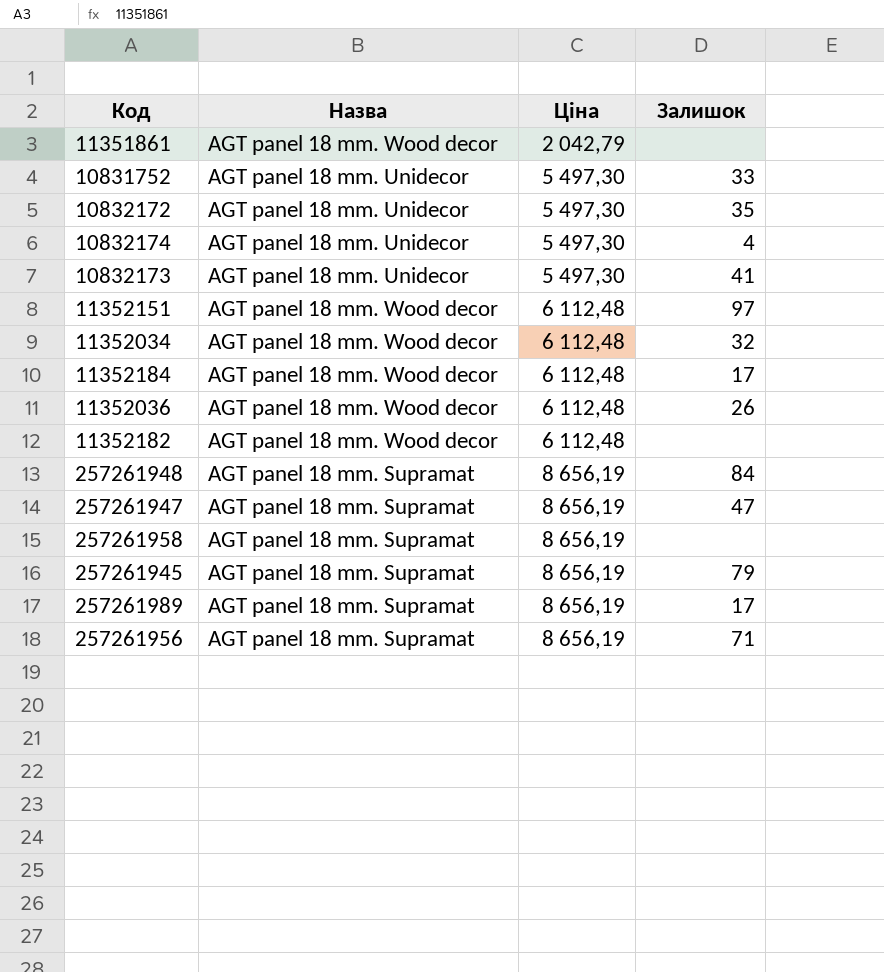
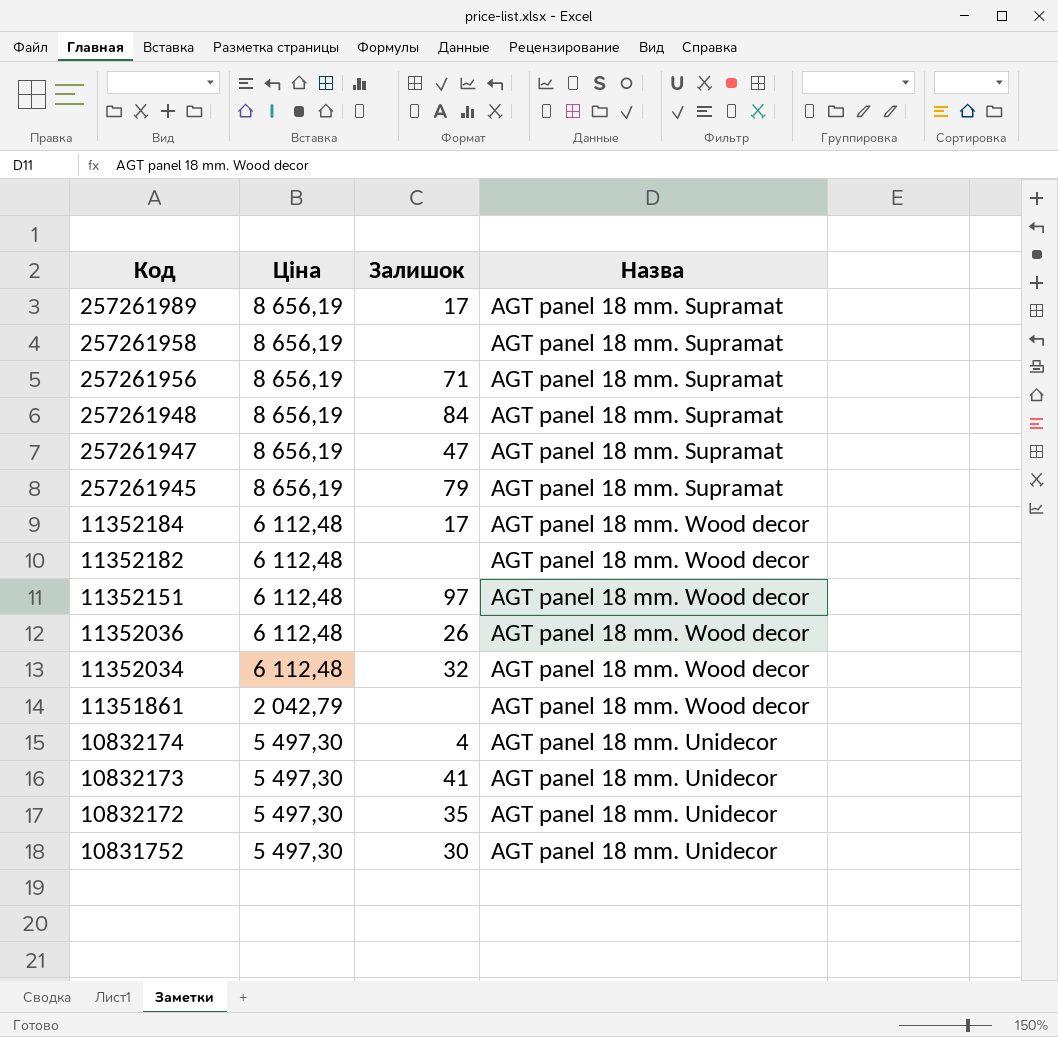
row order: Ціна ascending -> Код descending
column Назва | position: 2 -> 4
10831752 | Залишок: 33 -> 30

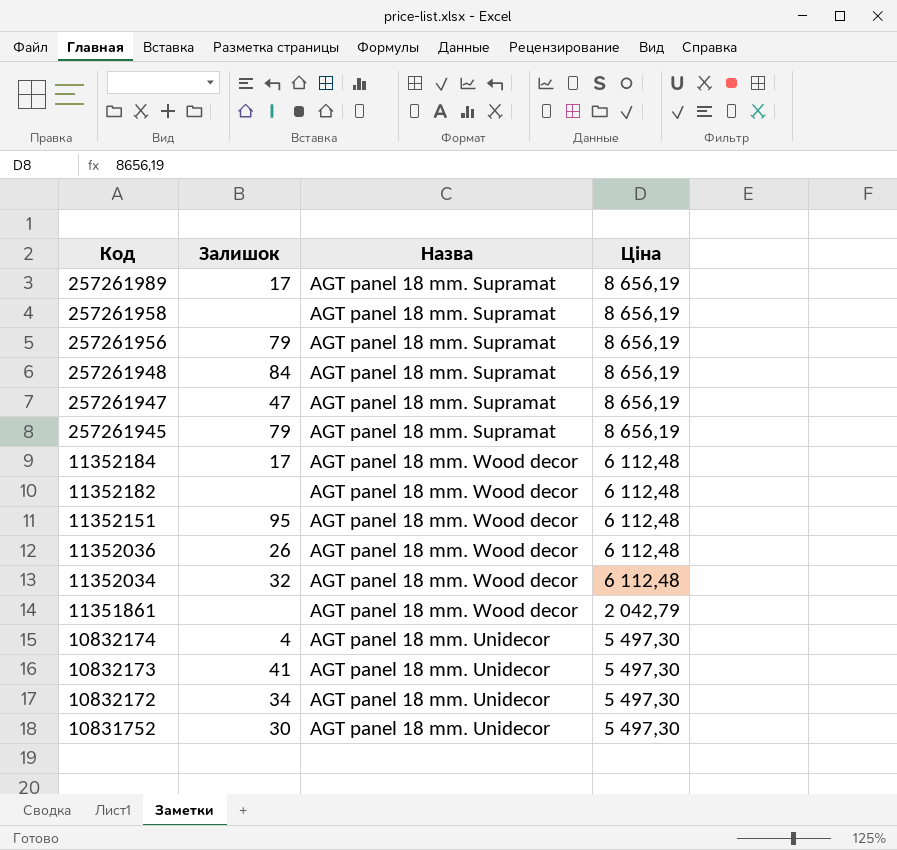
column Ціна | position: 2 -> 4
257261956 | Залишок: 71 -> 79
11352151 | Залишок: 97 -> 95
10832172 | Залишок: 35 -> 34

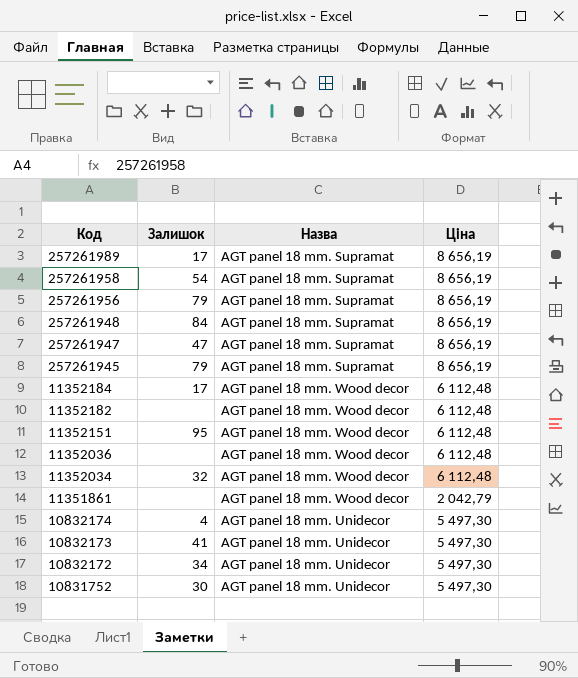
257261958 | Залишок: none -> 54
11352036 | Залишок: 26 -> none

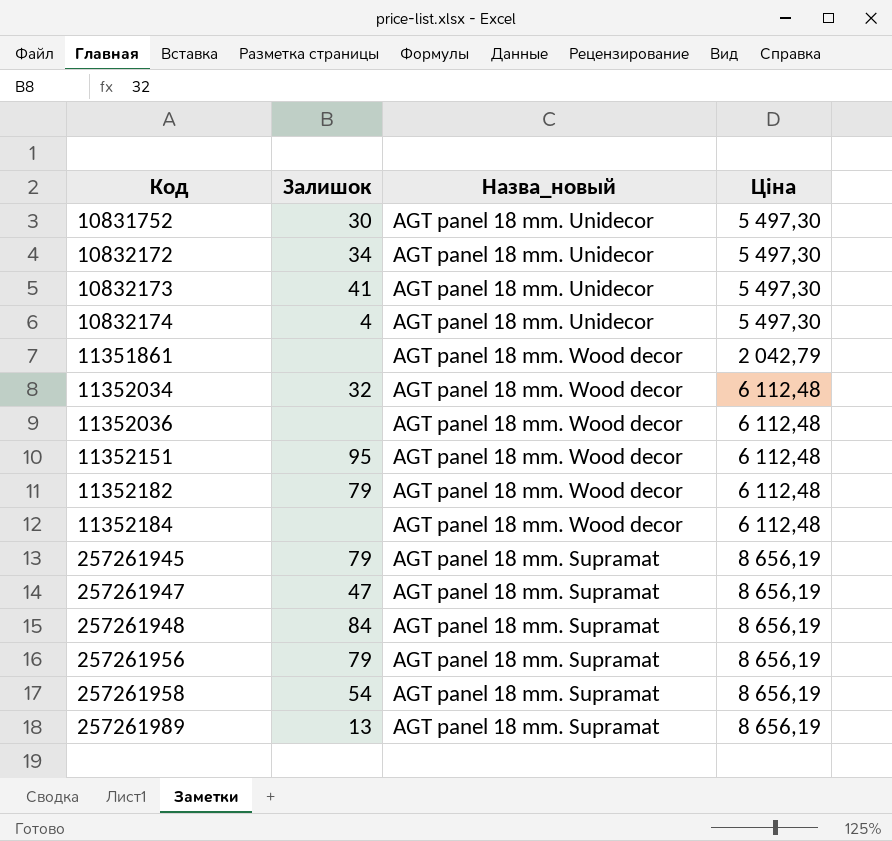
row order: Код descending -> Код ascending
column name: Назва -> Назва_новый
11352182 | Залишок: none -> 79
11352184 | Залишок: 17 -> none
257261989 | Залишок: 17 -> 13

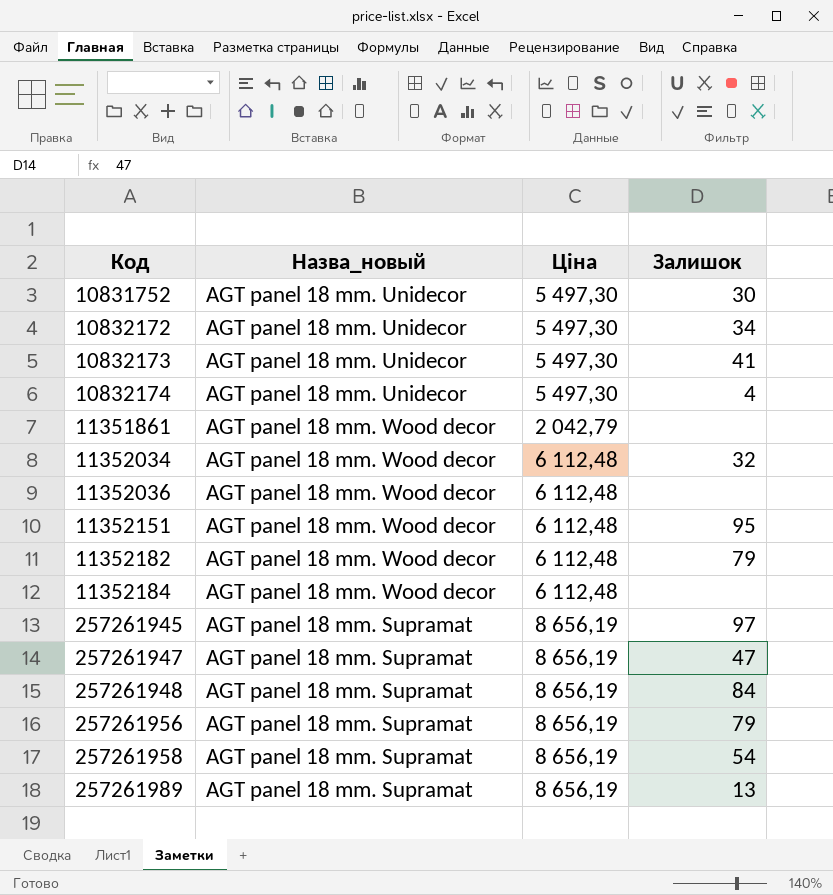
column Залишок | position: 2 -> 4
257261945 | Залишок: 79 -> 97

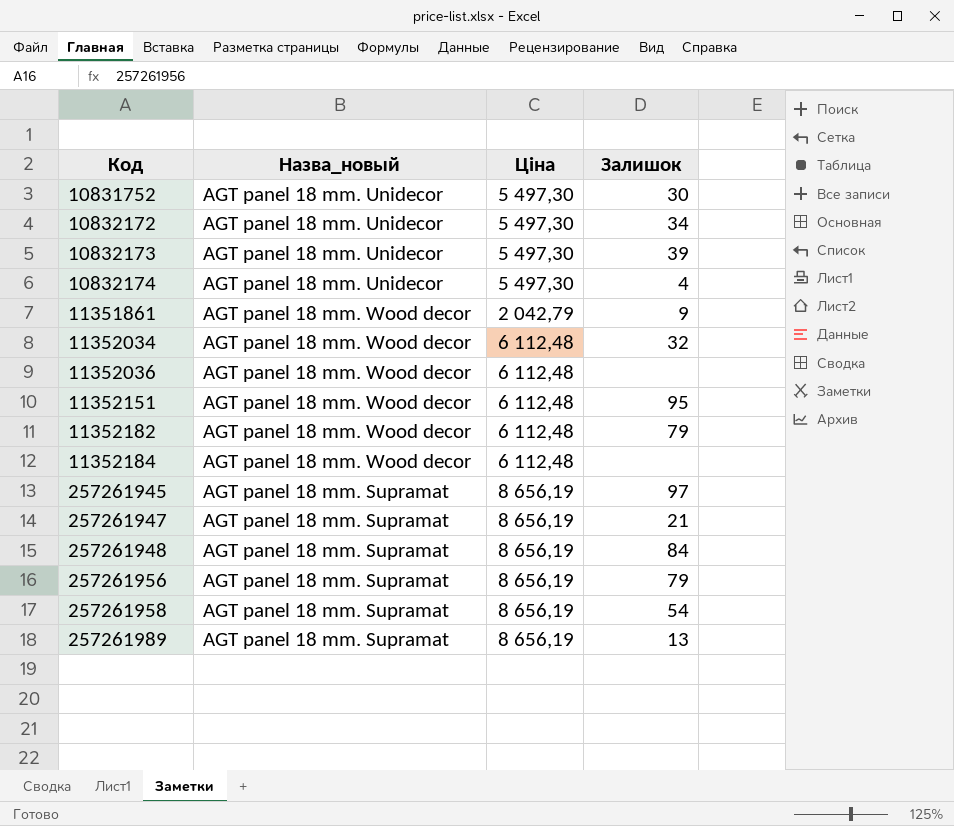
10832173 | Залишок: 41 -> 39
11351861 | Залишок: none -> 9
257261947 | Залишок: 47 -> 21

